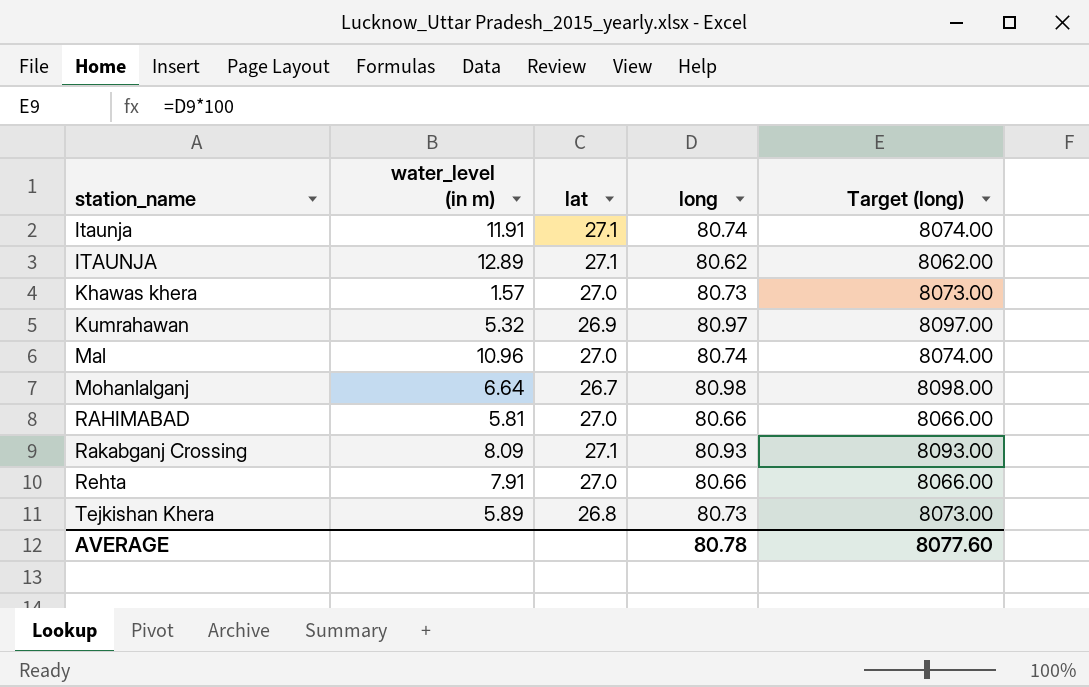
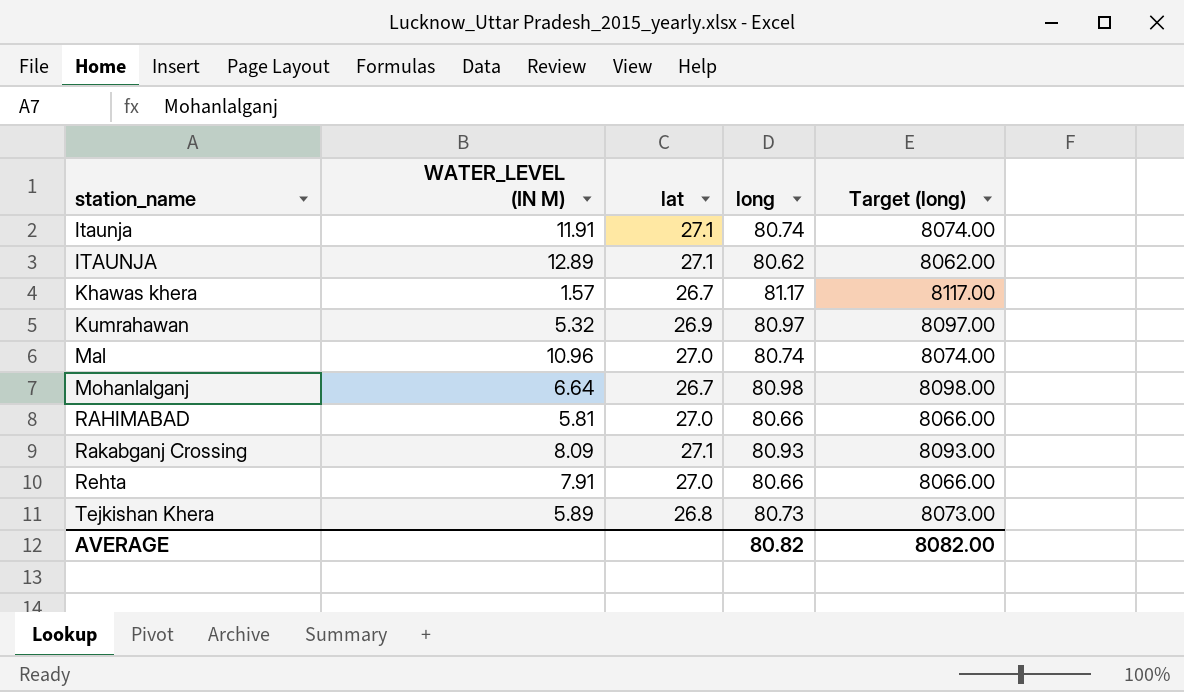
column name: water_level (in m) -> WATER_LEVEL (IN M)
Khawas khera | lat: 27.0 -> 26.7
Khawas khera | long: 80.73 -> 81.17
Khawas khera | Target (long): 8073.00 -> 8117.00
AVERAGE | long: 80.78 -> 80.82
AVERAGE | Target (long): 8077.60 -> 8082.00

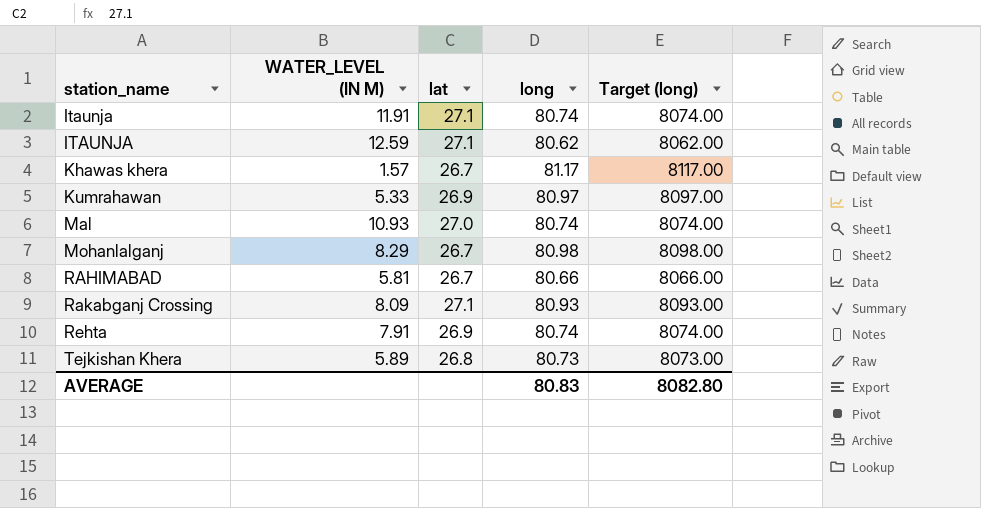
ITAUNJA | WATER_LEVEL (IN M): 12.89 -> 12.59
Kumrahawan | WATER_LEVEL (IN M): 5.32 -> 5.33
Mal | WATER_LEVEL (IN M): 10.96 -> 10.93
Mohanlalganj | WATER_LEVEL (IN M): 6.64 -> 8.29
RAHIMABAD | lat: 27.0 -> 26.7
Rehta | lat: 27.0 -> 26.9
Rehta | long: 80.66 -> 80.74
Rehta | Target (long): 8066.00 -> 8074.00
AVERAGE | long: 80.82 -> 80.83
AVERAGE | Target (long): 8082.00 -> 8082.80

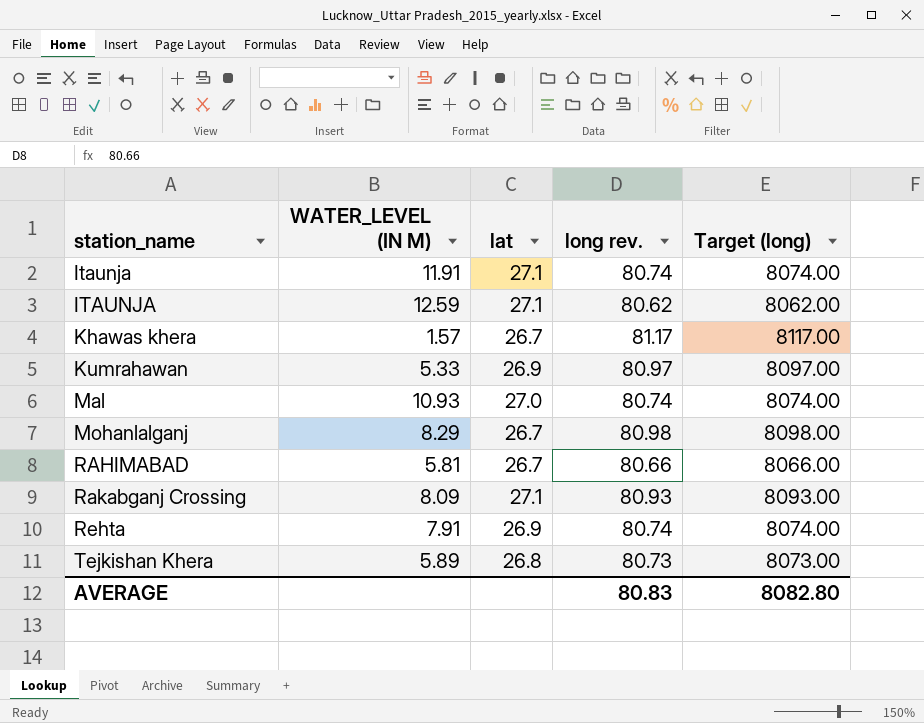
column name: long -> long rev.

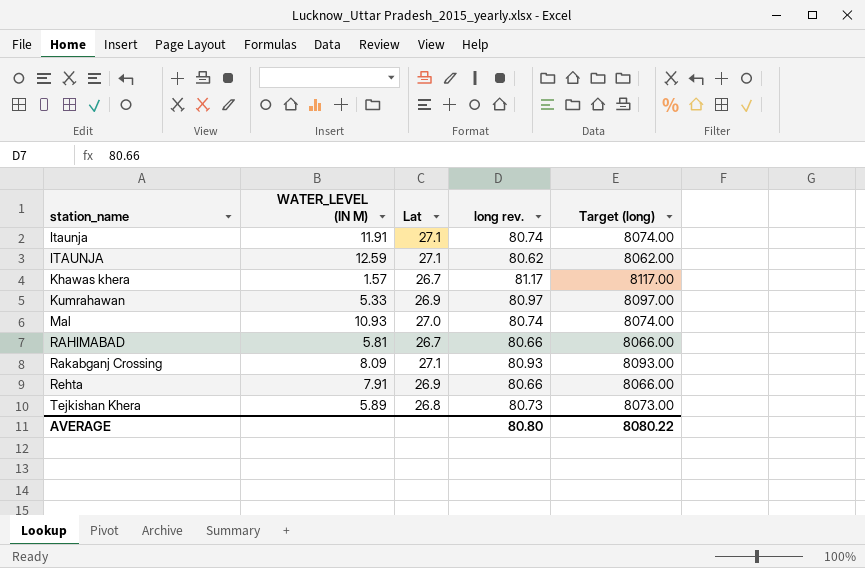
column name: lat -> Lat
row Mohanlalganj: 8.29 | 26.7 | 80.98 | 8098.00 -> none
Rehta | long rev.: 80.74 -> 80.66
Rehta | Target (long): 8074.00 -> 8066.00
AVERAGE | long rev.: 80.83 -> 80.80
AVERAGE | Target (long): 8082.80 -> 8080.22

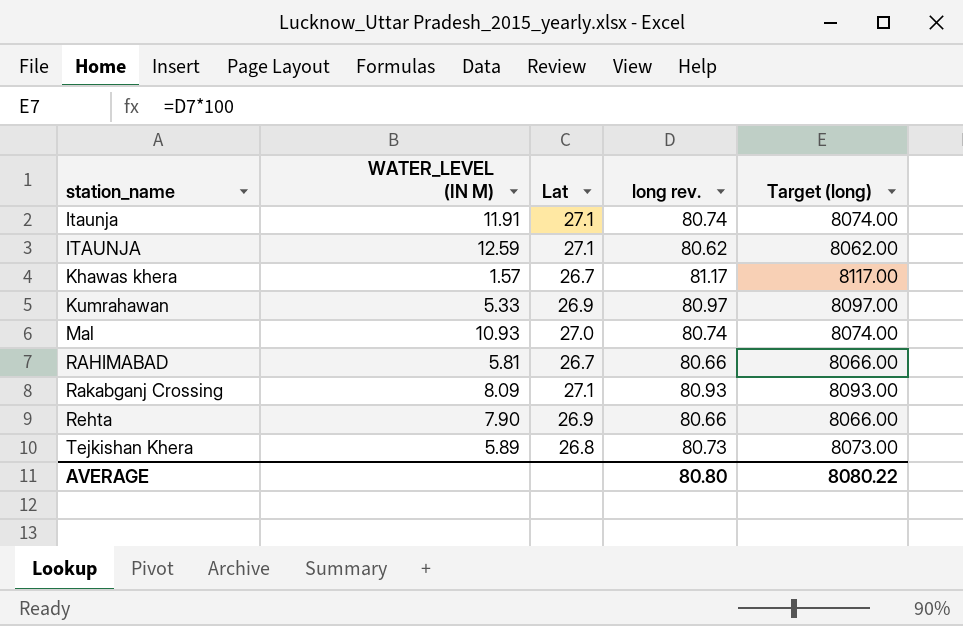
Rehta | WATER_LEVEL (IN M): 7.91 -> 7.90

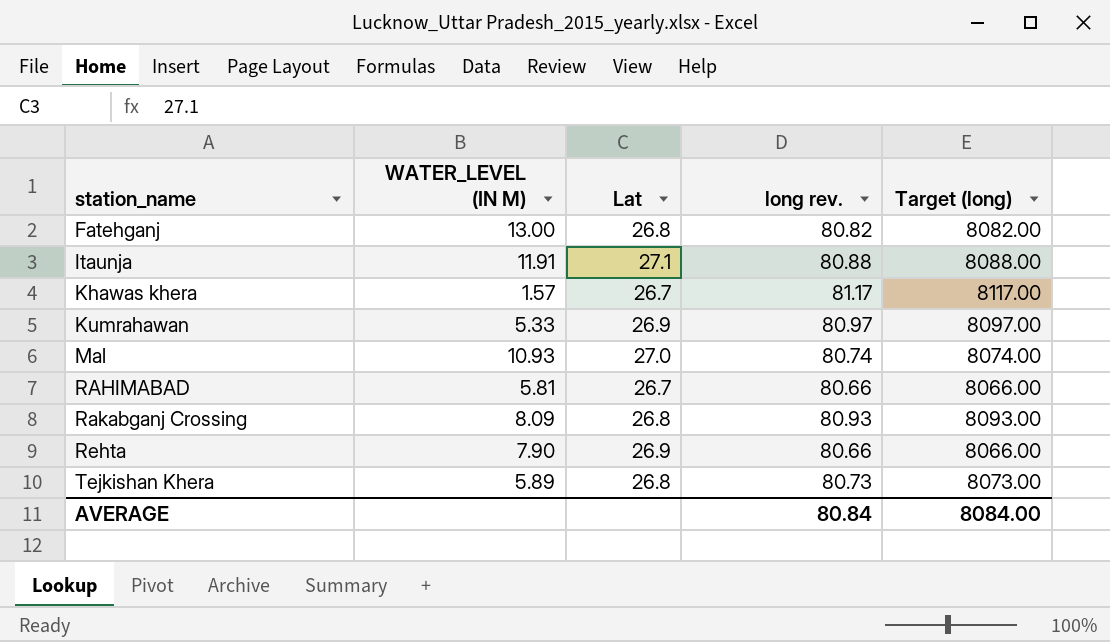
row ITAUNJA: 12.59 | 27.1 | 80.62 | 8062.00 -> none
row Fatehganj: none -> 13.00 | 26.8 | 80.82 | 8082.00
Itaunja | long rev.: 80.74 -> 80.88
Itaunja | Target (long): 8074.00 -> 8088.00
Rakabganj Crossing | Lat: 27.1 -> 26.8
AVERAGE | long rev.: 80.80 -> 80.84
AVERAGE | Target (long): 8080.22 -> 8084.00

